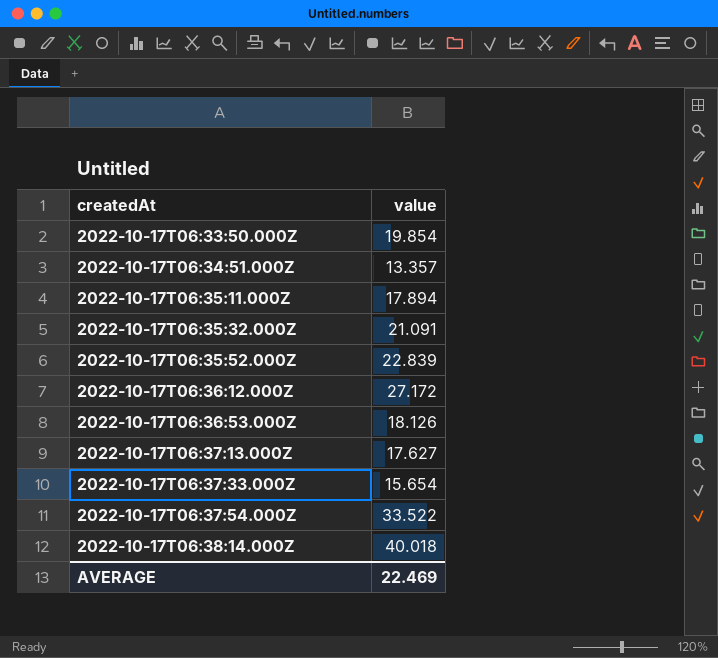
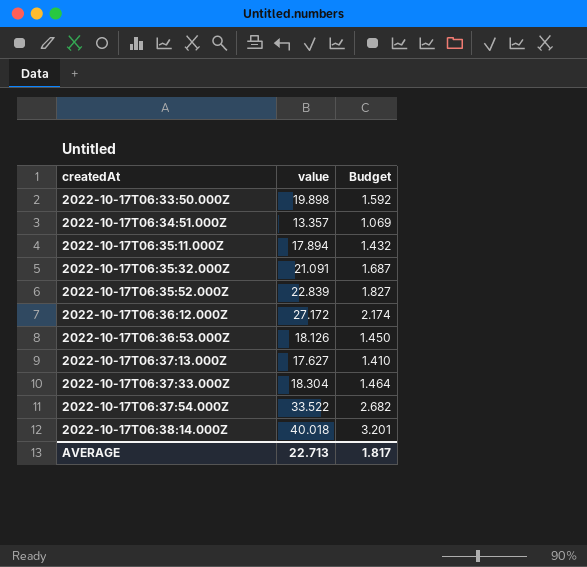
column Budget | formula: none -> [value] * 0.08
2022-10-17T06:33:50.000Z | value: 19.854 -> 19.898
2022-10-17T06:37:33.000Z | value: 15.654 -> 18.304
AVERAGE | value: 22.469 -> 22.713

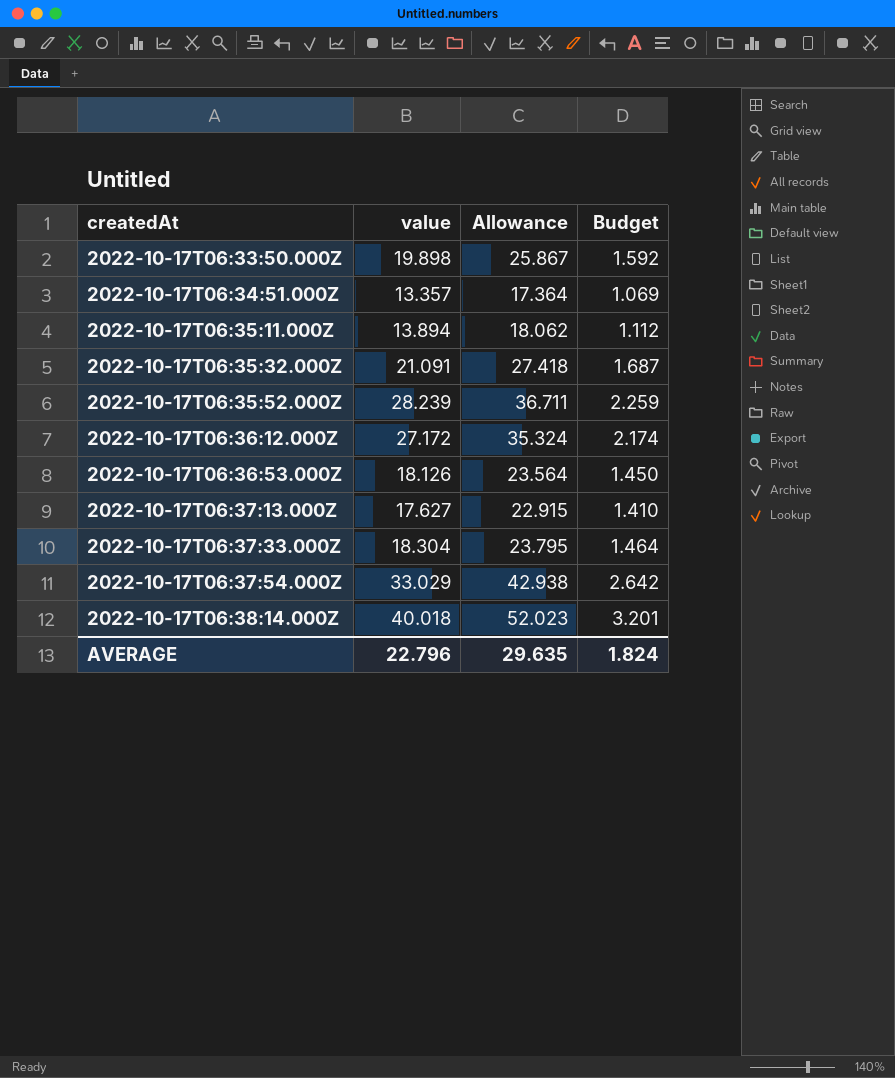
column Allowance | formula: none -> [value] * 1.3
2022-10-17T06:35:11.000Z | value: 17.894 -> 13.894
2022-10-17T06:35:11.000Z | Budget: 1.432 -> 1.112
2022-10-17T06:35:52.000Z | value: 22.839 -> 28.239
2022-10-17T06:35:52.000Z | Budget: 1.827 -> 2.259
2022-10-17T06:37:54.000Z | value: 33.522 -> 33.029
2022-10-17T06:37:54.000Z | Budget: 2.682 -> 2.642
AVERAGE | value: 22.713 -> 22.796
AVERAGE | Budget: 1.817 -> 1.824

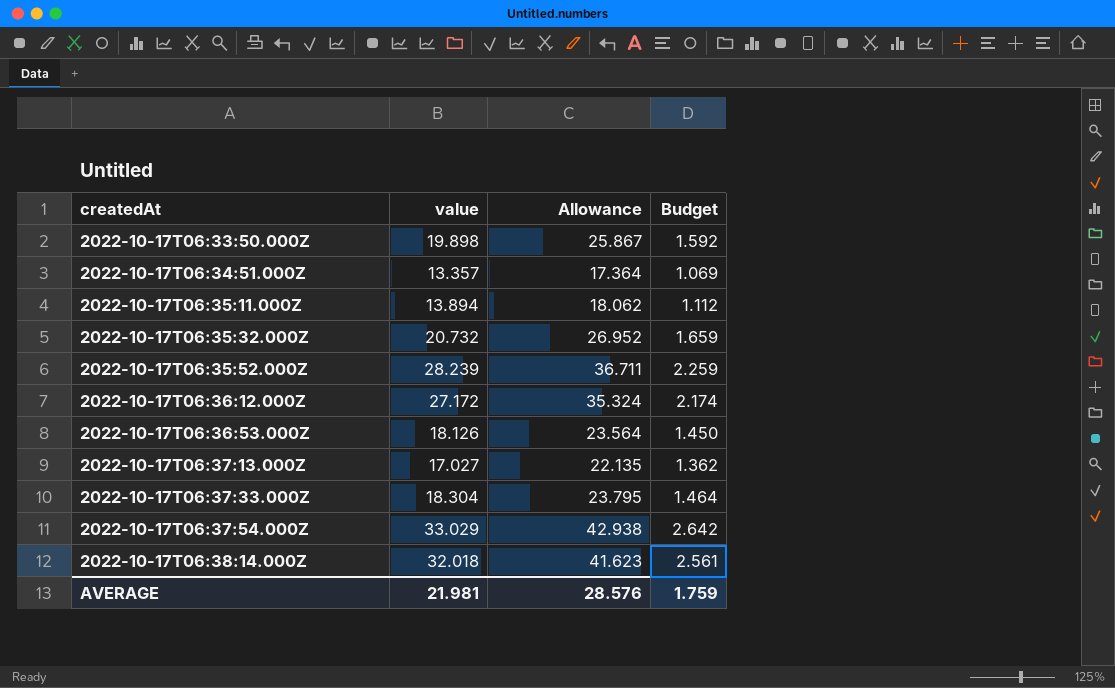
2022-10-17T06:35:32.000Z | value: 21.091 -> 20.732
2022-10-17T06:35:32.000Z | Allowance: 27.418 -> 26.952
2022-10-17T06:35:32.000Z | Budget: 1.687 -> 1.659
2022-10-17T06:37:13.000Z | value: 17.627 -> 17.027
2022-10-17T06:37:13.000Z | Allowance: 22.915 -> 22.135
2022-10-17T06:37:13.000Z | Budget: 1.410 -> 1.362
2022-10-17T06:38:14.000Z | value: 40.018 -> 32.018
2022-10-17T06:38:14.000Z | Allowance: 52.023 -> 41.623
2022-10-17T06:38:14.000Z | Budget: 3.201 -> 2.561
AVERAGE | value: 22.796 -> 21.981
AVERAGE | Allowance: 29.635 -> 28.576
AVERAGE | Budget: 1.824 -> 1.759

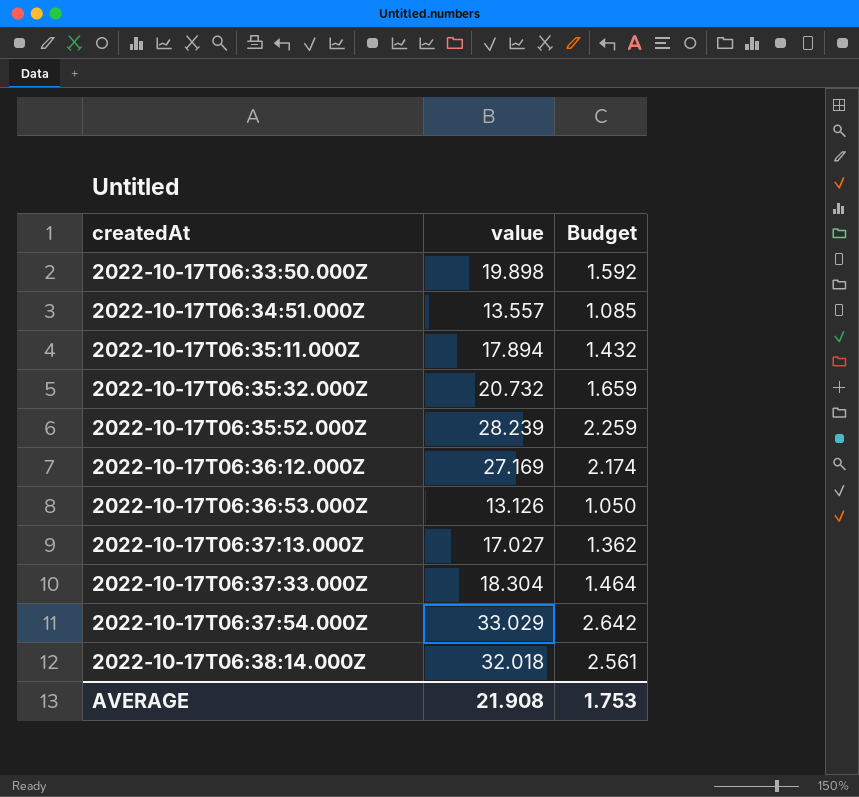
column Allowance | formula: [value] * 1.3 -> none
2022-10-17T06:34:51.000Z | value: 13.357 -> 13.557
2022-10-17T06:34:51.000Z | Budget: 1.069 -> 1.085
2022-10-17T06:35:11.000Z | value: 13.894 -> 17.894
2022-10-17T06:35:11.000Z | Budget: 1.112 -> 1.432
2022-10-17T06:36:12.000Z | value: 27.172 -> 27.169
2022-10-17T06:36:53.000Z | value: 18.126 -> 13.126
2022-10-17T06:36:53.000Z | Budget: 1.450 -> 1.050
AVERAGE | value: 21.981 -> 21.908
AVERAGE | Budget: 1.759 -> 1.753

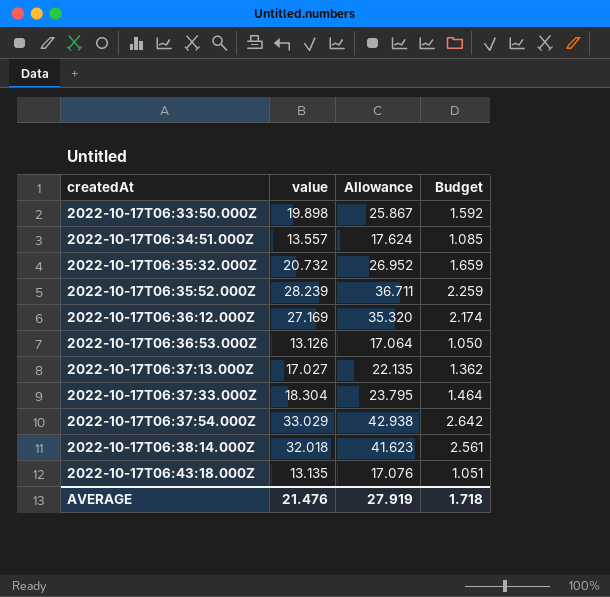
column Allowance | formula: none -> [value] * 1.3
row 2022-10-17T06:35:11.000Z: 17.894 | 1.432 -> none
row 2022-10-17T06:43:18.000Z: none -> 13.135 | 17.076 | 1.051
AVERAGE | value: 21.908 -> 21.476
AVERAGE | Budget: 1.753 -> 1.718

